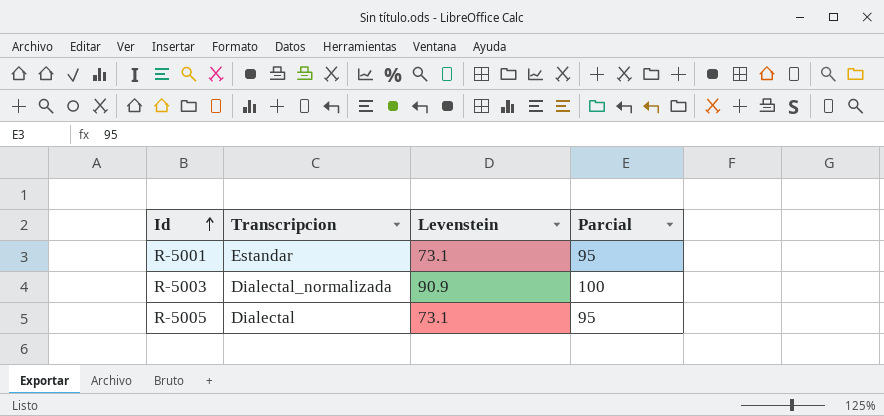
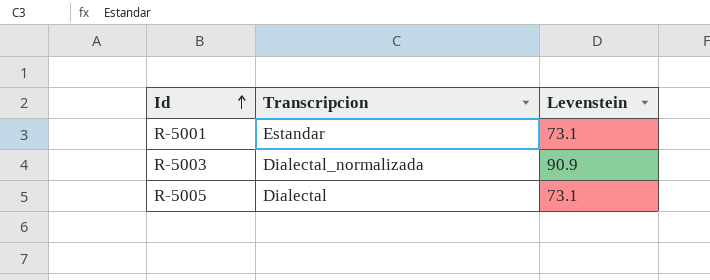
column Parcial | position: 4 -> none

